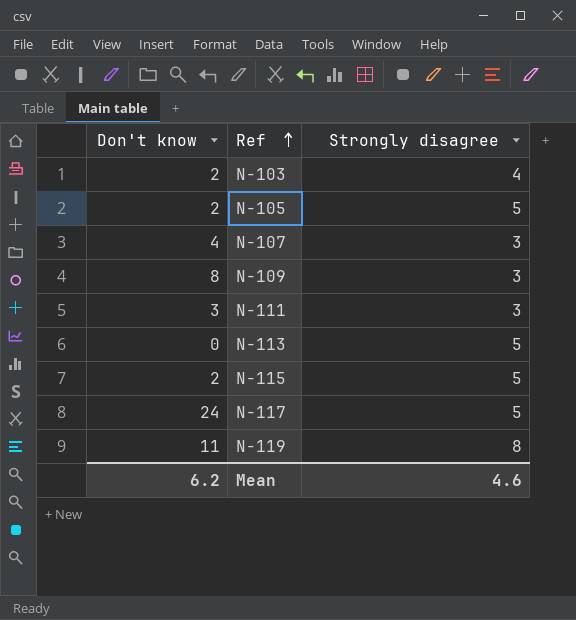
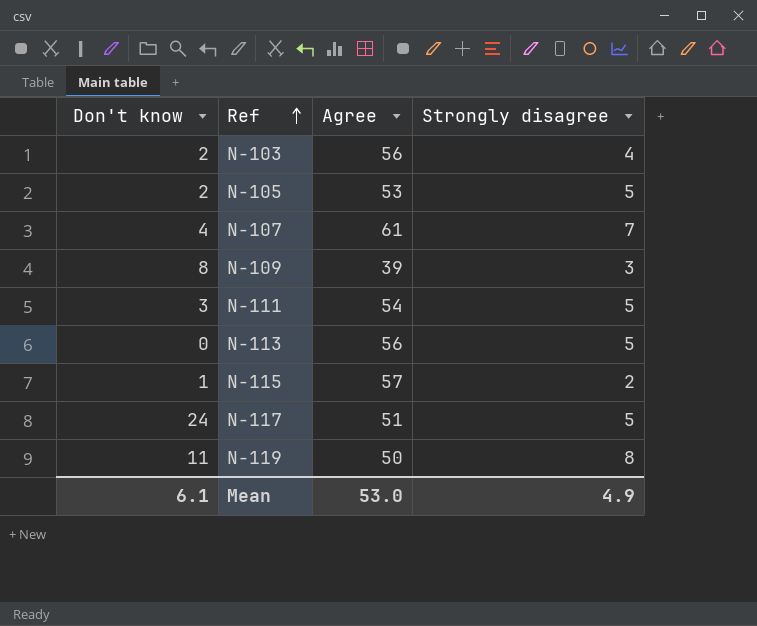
column Agree | position: none -> 3
N-107 | Strongly disagree: 3 -> 7
N-111 | Strongly disagree: 3 -> 5
N-115 | Don't know: 2 -> 1
N-115 | Strongly disagree: 5 -> 2
Mean | Don't know: 6.2 -> 6.1
Mean | Strongly disagree: 4.6 -> 4.9

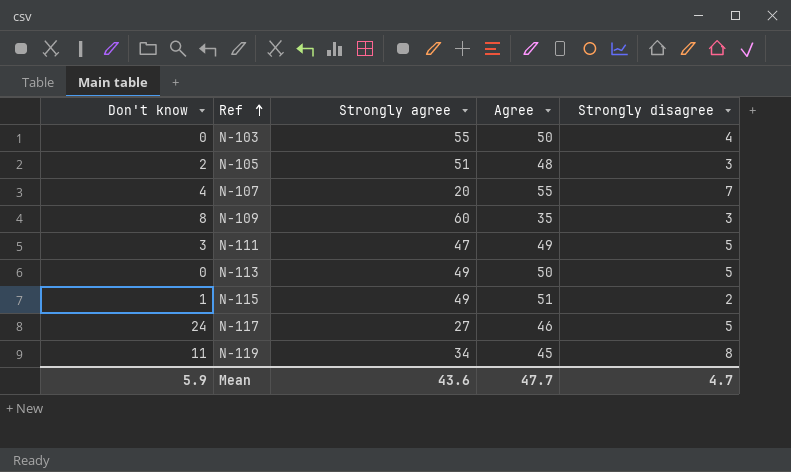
column Strongly agree | position: none -> 3
N-103 | Don't know: 2 -> 0
N-103 | Agree: 56 -> 50
N-105 | Agree: 53 -> 48
N-105 | Strongly disagree: 5 -> 3
N-107 | Agree: 61 -> 55
N-109 | Agree: 39 -> 35
N-111 | Agree: 54 -> 49
N-113 | Agree: 56 -> 50
N-115 | Agree: 57 -> 51
N-117 | Agree: 51 -> 46
N-119 | Agree: 50 -> 45
Mean | Don't know: 6.1 -> 5.9
Mean | Agree: 53.0 -> 47.7
Mean | Strongly disagree: 4.9 -> 4.7

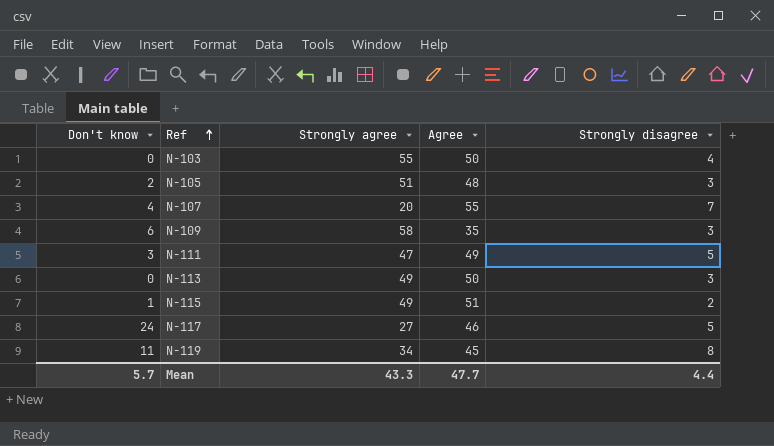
N-109 | Don't know: 8 -> 6
N-109 | Strongly agree: 60 -> 58
N-113 | Strongly disagree: 5 -> 3
Mean | Don't know: 5.9 -> 5.7
Mean | Strongly agree: 43.6 -> 43.3
Mean | Strongly disagree: 4.7 -> 4.4

